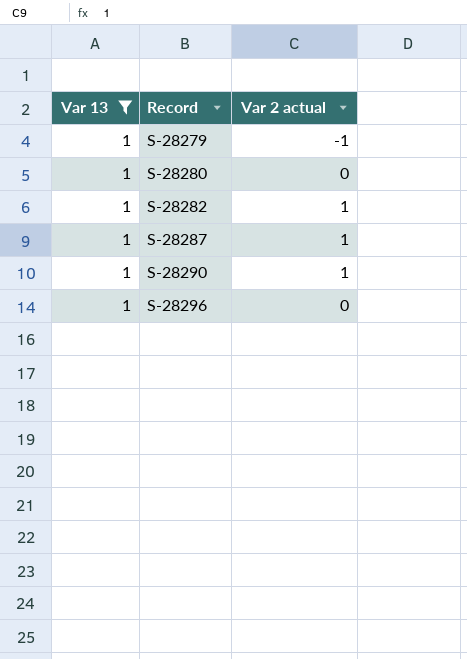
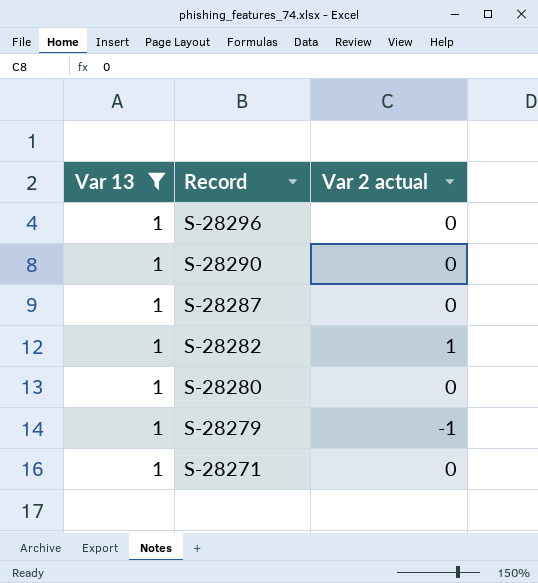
row order: Record ascending -> Record descending
S-28290 | Var 2 actual: 1 -> 0
S-28287 | Var 2 actual: 1 -> 0
row S-28271: none -> 1 | 0

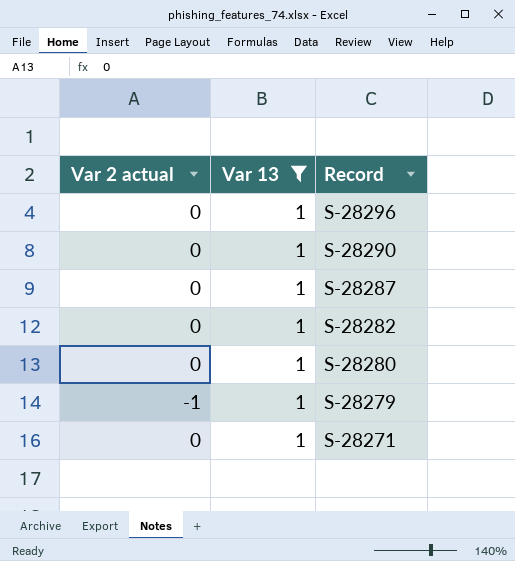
column Var 2 actual | position: 3 -> 1
S-28282 | Var 2 actual: 1 -> 0

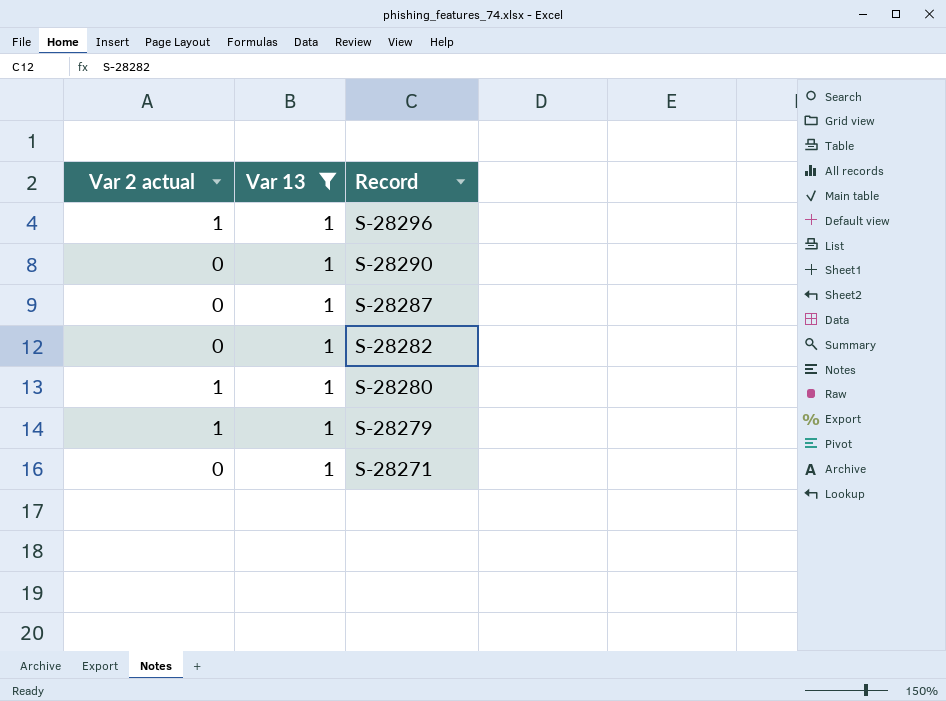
S-28296 | Var 2 actual: 0 -> 1
S-28280 | Var 2 actual: 0 -> 1
S-28279 | Var 2 actual: -1 -> 1

